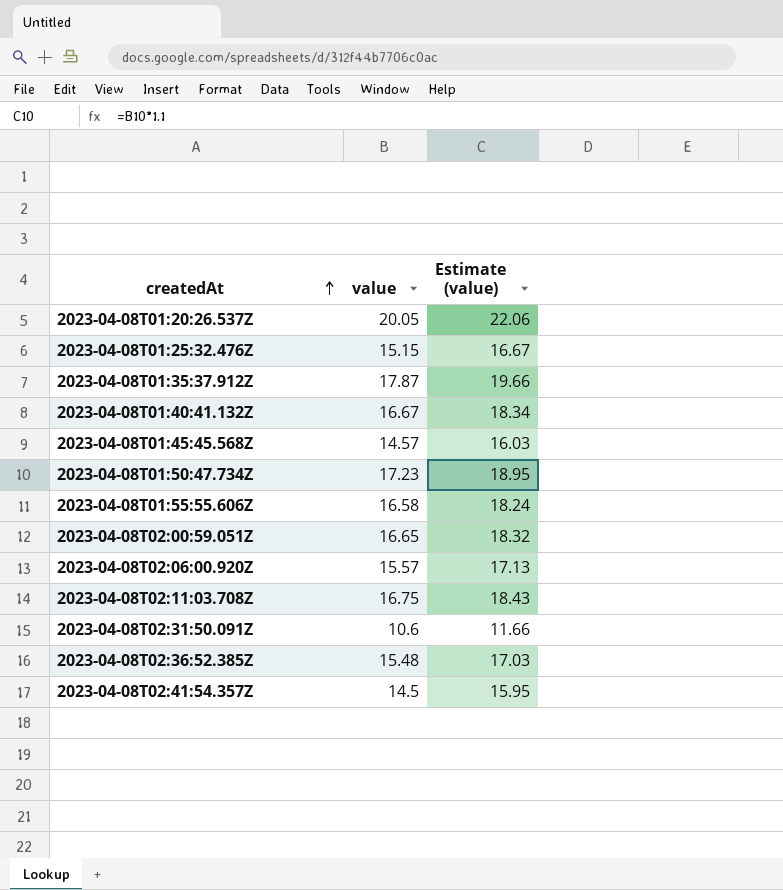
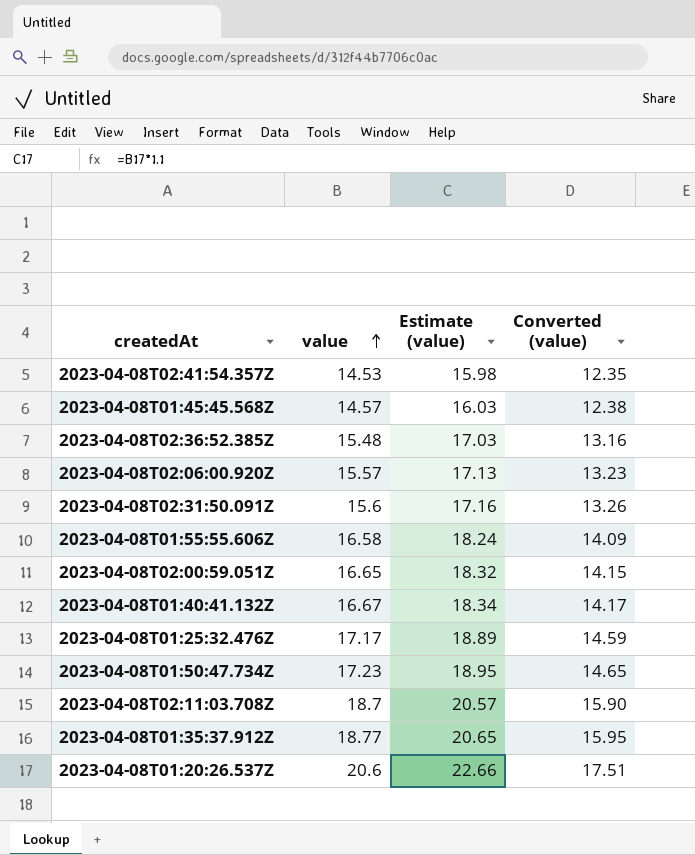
row order: createdAt ascending -> value ascending
column Converted (value) | formula: none -> [value] * 0.85
2023-04-08T02:41:54.357Z | value: 14.5 -> 14.53
2023-04-08T02:41:54.357Z | Estimate (value): 15.95 -> 15.98
2023-04-08T02:31:50.091Z | value: 10.6 -> 15.6
2023-04-08T02:31:50.091Z | Estimate (value): 11.66 -> 17.16
2023-04-08T01:25:32.476Z | value: 15.15 -> 17.17
2023-04-08T01:25:32.476Z | Estimate (value): 16.67 -> 18.89
2023-04-08T02:11:03.708Z | value: 16.75 -> 18.7
2023-04-08T02:11:03.708Z | Estimate (value): 18.43 -> 20.57
2023-04-08T01:35:37.912Z | value: 17.87 -> 18.77
2023-04-08T01:35:37.912Z | Estimate (value): 19.66 -> 20.65
2023-04-08T01:20:26.537Z | value: 20.05 -> 20.6
2023-04-08T01:20:26.537Z | Estimate (value): 22.06 -> 22.66

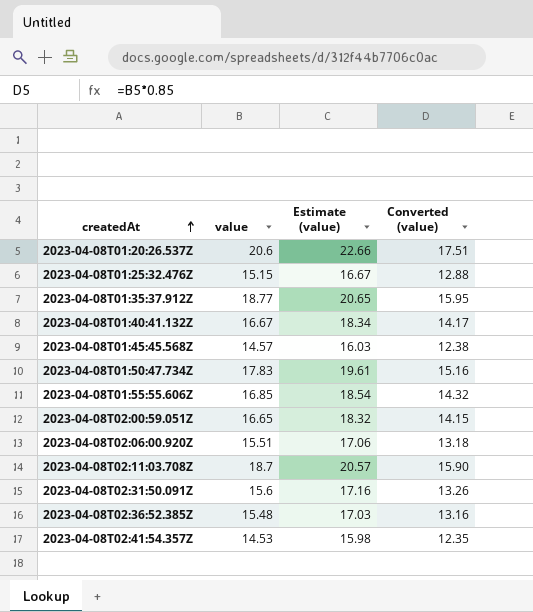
row order: value ascending -> createdAt ascending
2023-04-08T01:25:32.476Z | value: 17.17 -> 15.15
2023-04-08T01:25:32.476Z | Estimate (value): 18.89 -> 16.67
2023-04-08T01:25:32.476Z | Converted (value): 14.59 -> 12.88
2023-04-08T01:50:47.734Z | value: 17.23 -> 17.83
2023-04-08T01:50:47.734Z | Estimate (value): 18.95 -> 19.61
2023-04-08T01:50:47.734Z | Converted (value): 14.65 -> 15.16
2023-04-08T01:55:55.606Z | value: 16.58 -> 16.85
2023-04-08T01:55:55.606Z | Estimate (value): 18.24 -> 18.54
2023-04-08T01:55:55.606Z | Converted (value): 14.09 -> 14.32
2023-04-08T02:06:00.920Z | value: 15.57 -> 15.51
2023-04-08T02:06:00.920Z | Estimate (value): 17.13 -> 17.06
2023-04-08T02:06:00.920Z | Converted (value): 13.23 -> 13.18

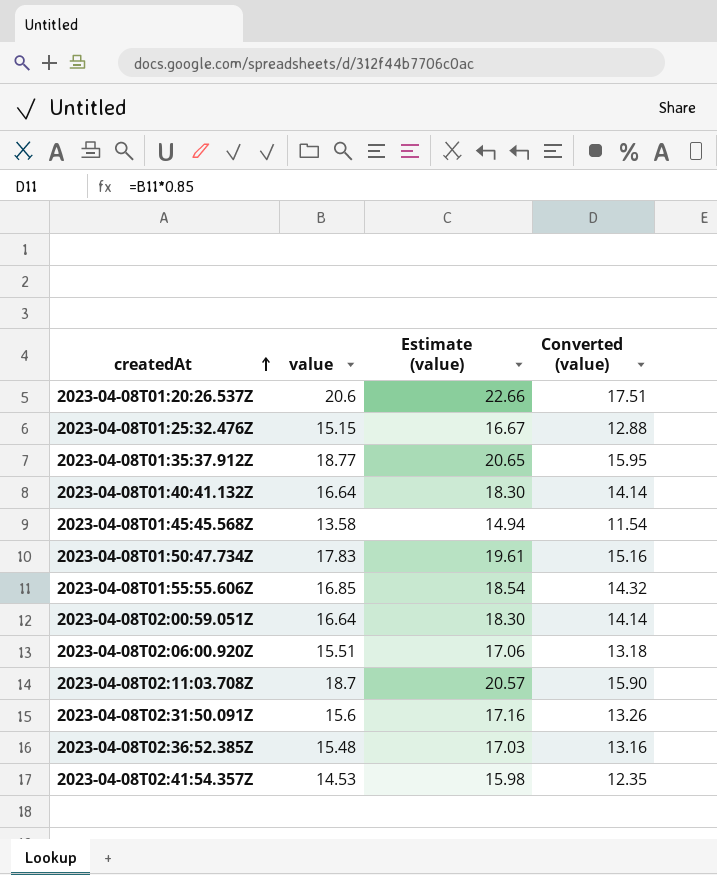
2023-04-08T01:40:41.132Z | value: 16.67 -> 16.64
2023-04-08T01:40:41.132Z | Estimate (value): 18.34 -> 18.30
2023-04-08T01:40:41.132Z | Converted (value): 14.17 -> 14.14
2023-04-08T01:45:45.568Z | value: 14.57 -> 13.58
2023-04-08T01:45:45.568Z | Estimate (value): 16.03 -> 14.94
2023-04-08T01:45:45.568Z | Converted (value): 12.38 -> 11.54
2023-04-08T02:00:59.051Z | value: 16.65 -> 16.64
2023-04-08T02:00:59.051Z | Estimate (value): 18.32 -> 18.30
2023-04-08T02:00:59.051Z | Converted (value): 14.15 -> 14.14

